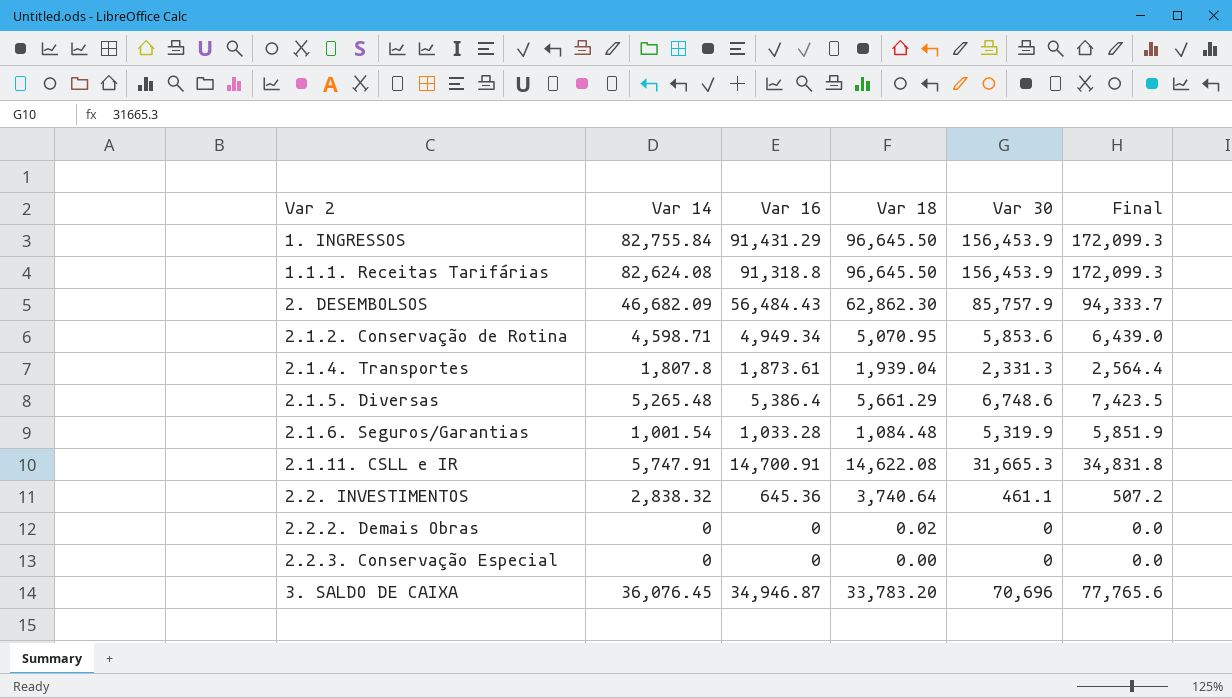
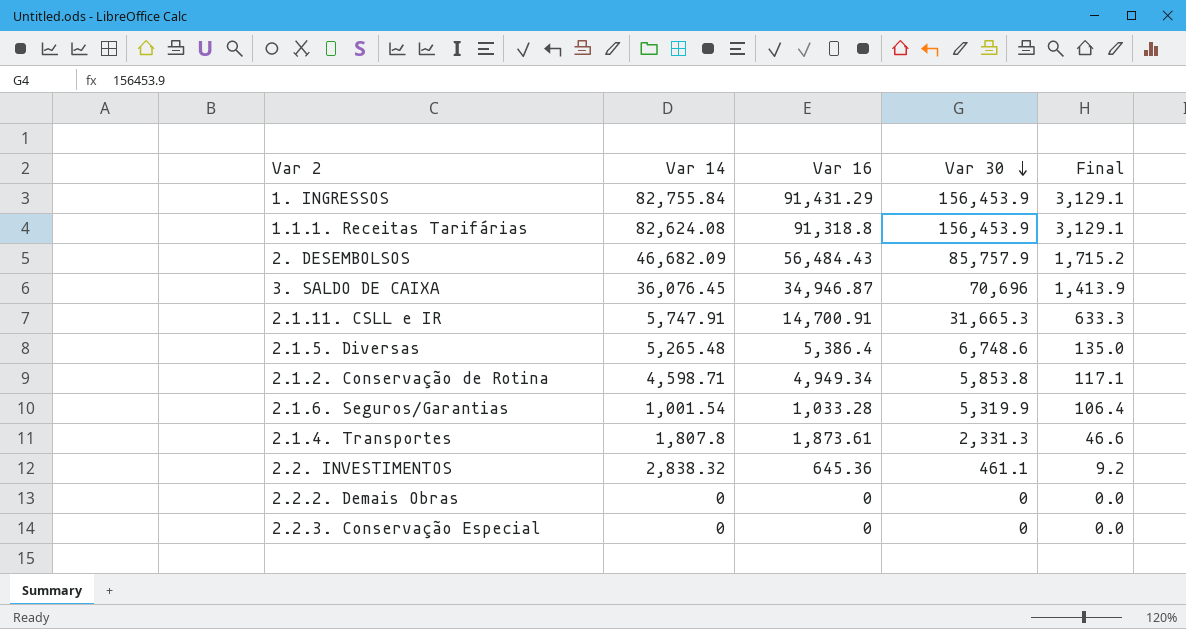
row order: none -> Var 30 descending
column Var 18 | position: 4 -> none
column Final | formula: [Var 30] * 1.1 -> [Var 30] * 0.02
2.1.2. Conservação de Rotina | Var 30: 5,853.6 -> 5,853.8

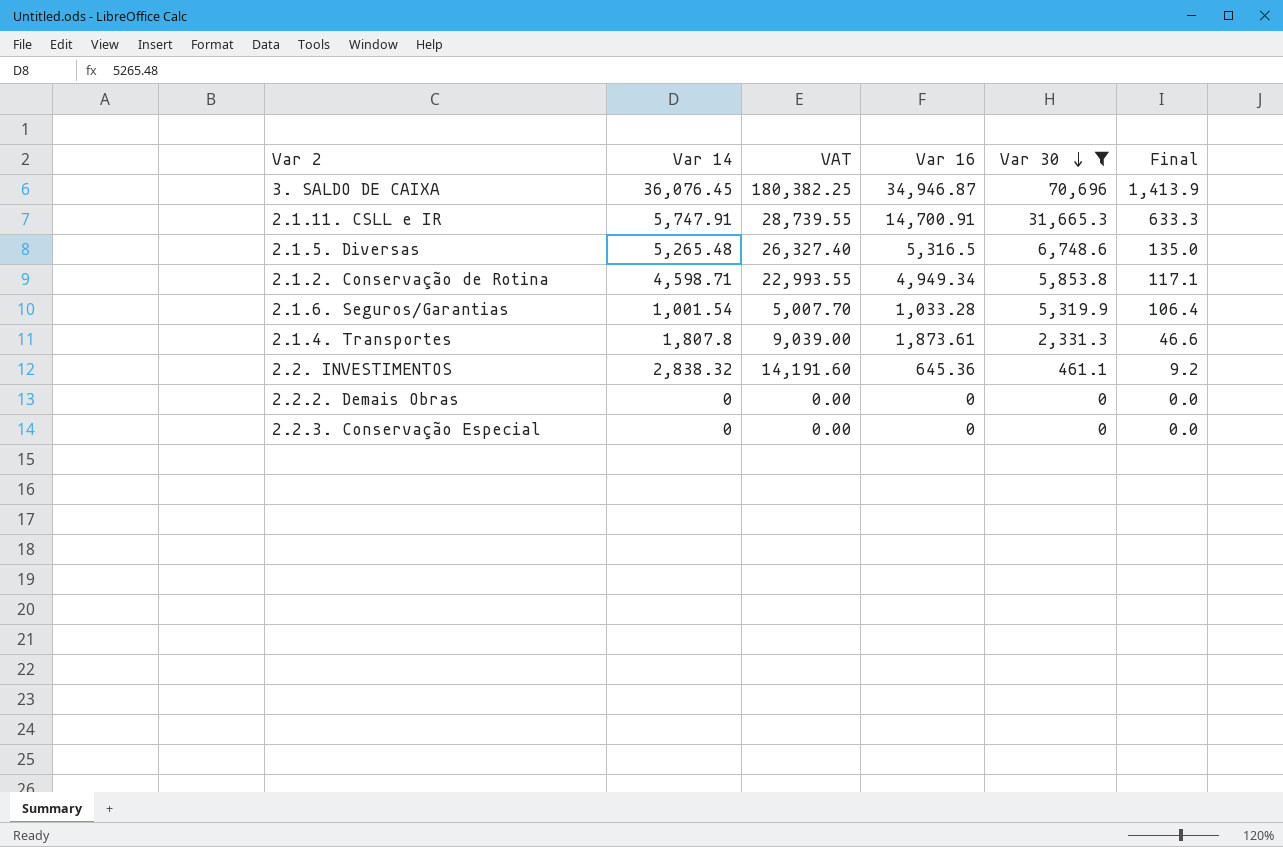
filter: none -> Var 30 <= 70,696
column VAT | formula: none -> [Var 14] * 5
2.1.5. Diversas | Var 16: 5,386.4 -> 5,316.5

